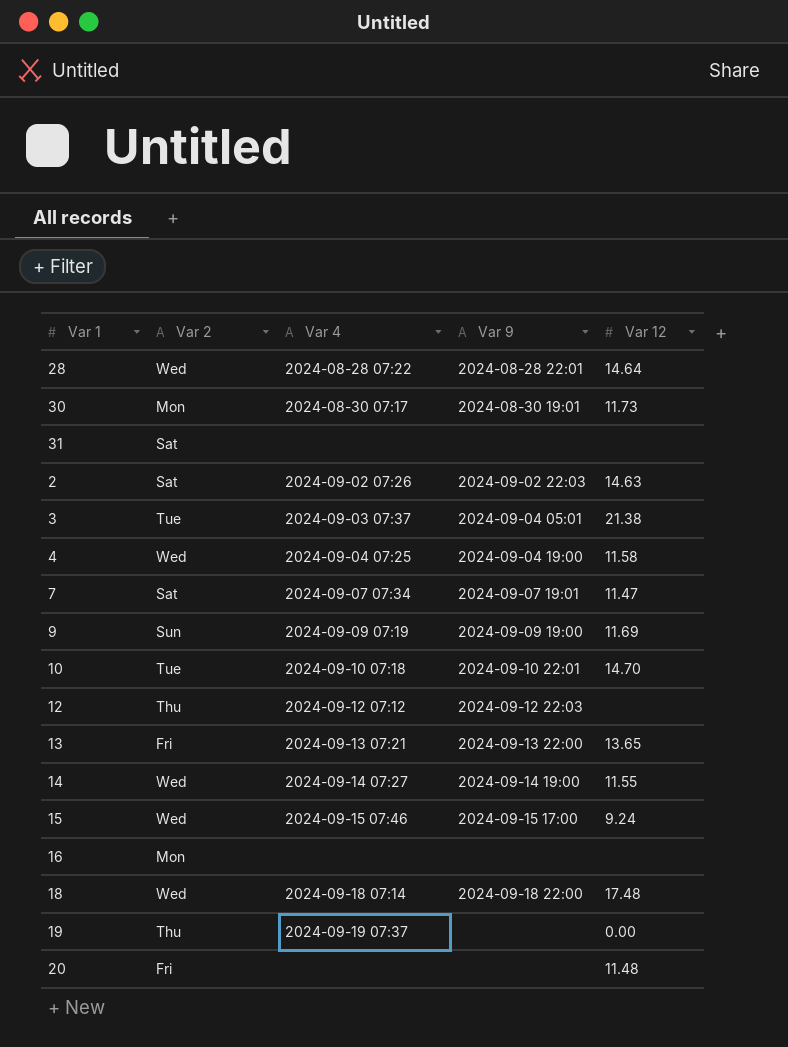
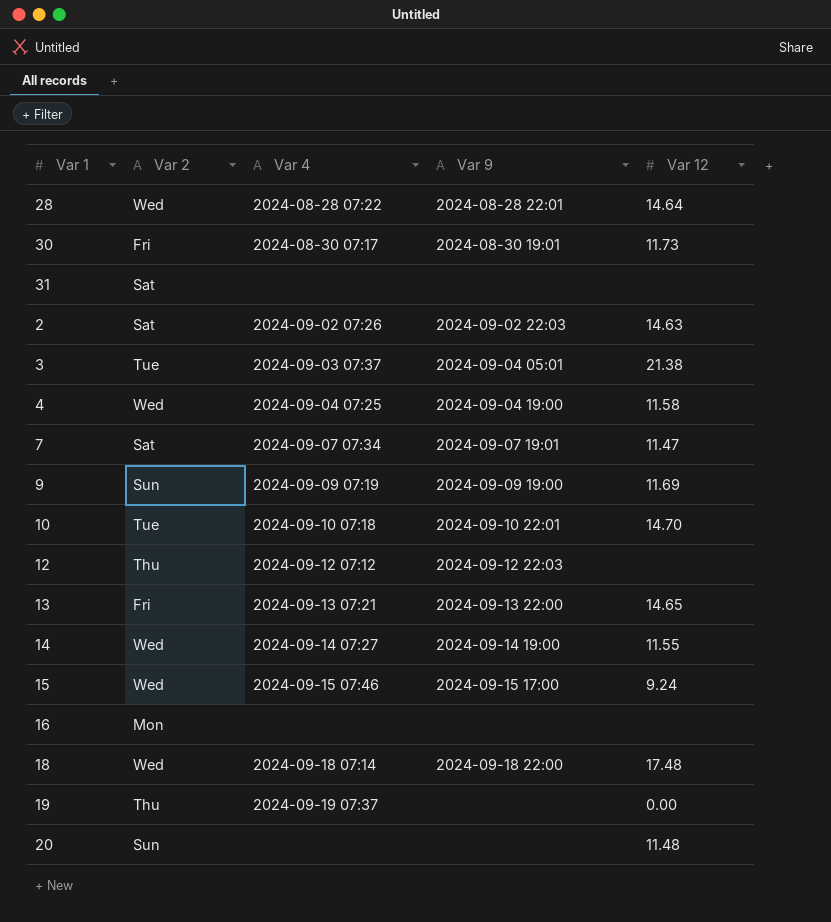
30 | Var 2: Mon -> Fri
13 | Var 12: 13.65 -> 14.65
20 | Var 2: Fri -> Sun

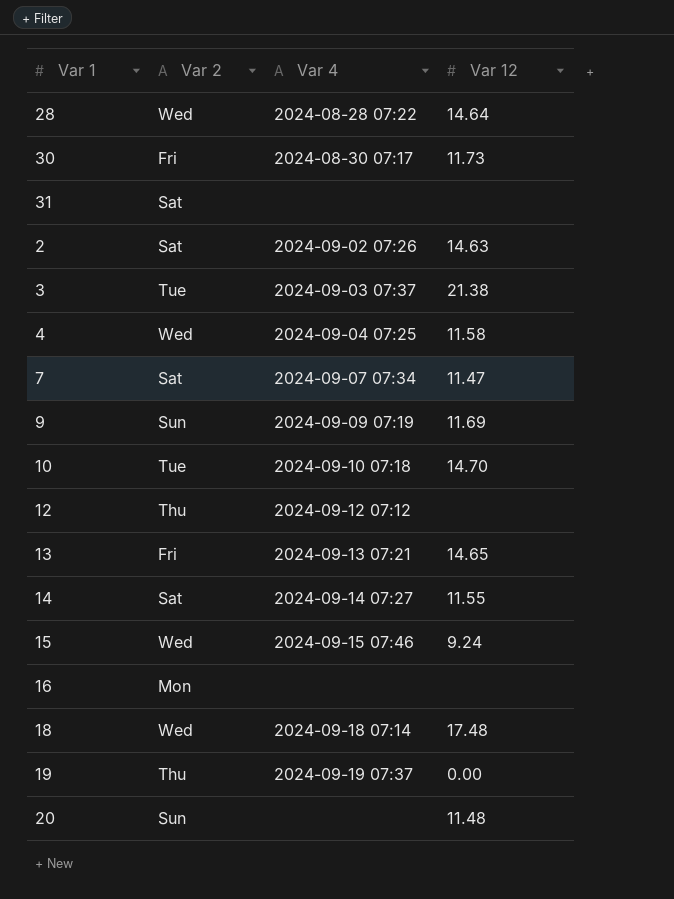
column Var 9 | position: 4 -> none
14 | Var 2: Wed -> Sat

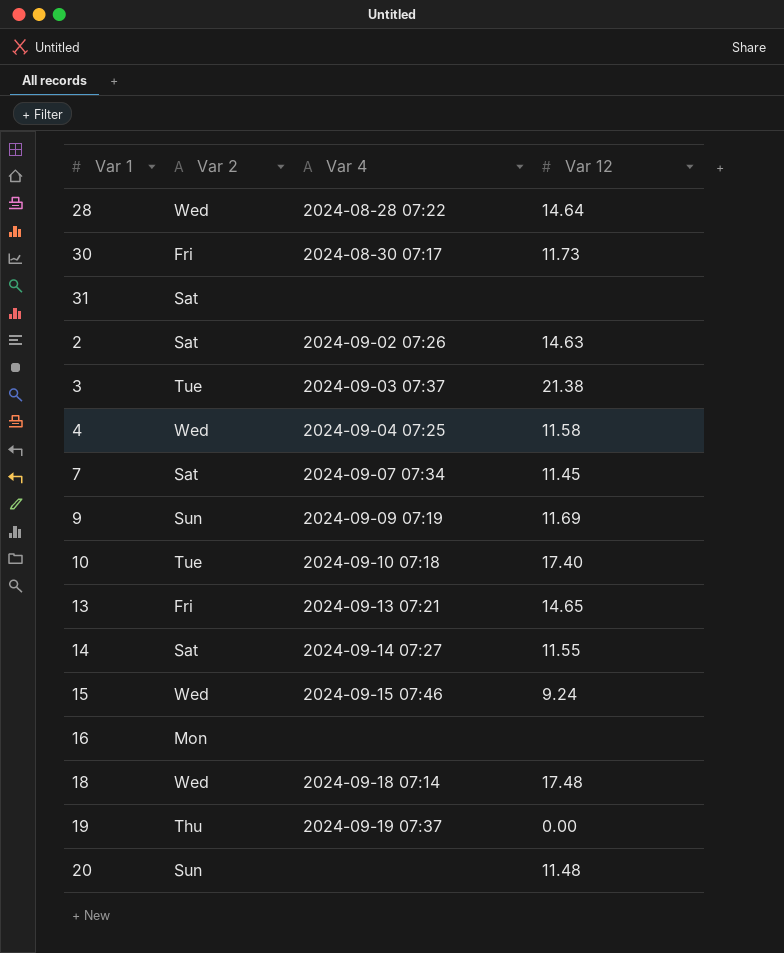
row 12: Thu | 2024-09-12 07:12 | none -> none
7 | Var 12: 11.47 -> 11.45
10 | Var 12: 14.70 -> 17.40

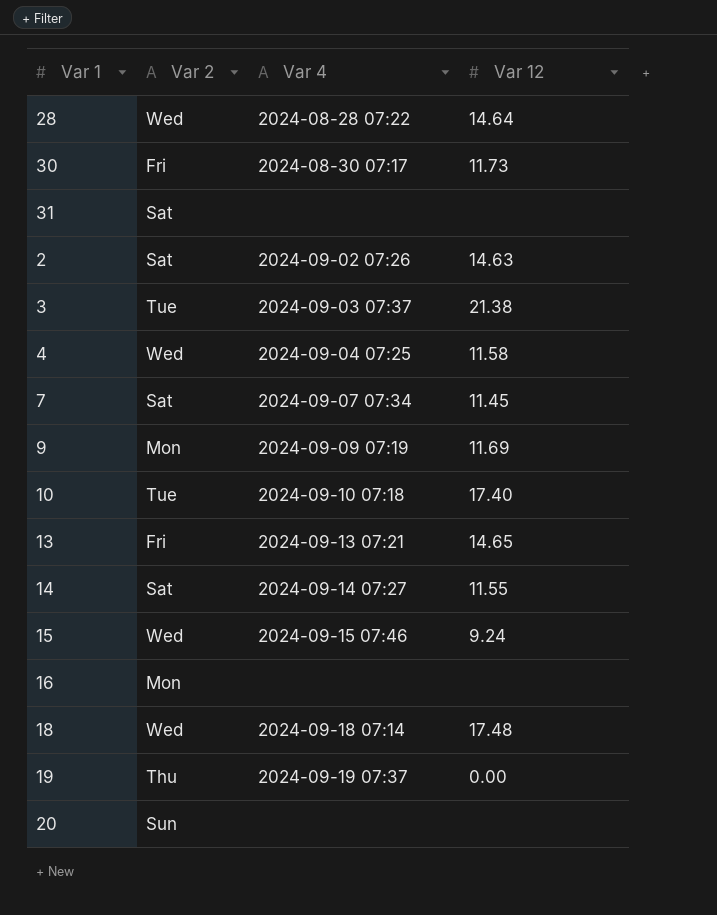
9 | Var 2: Sun -> Mon
20 | Var 12: 11.48 -> none

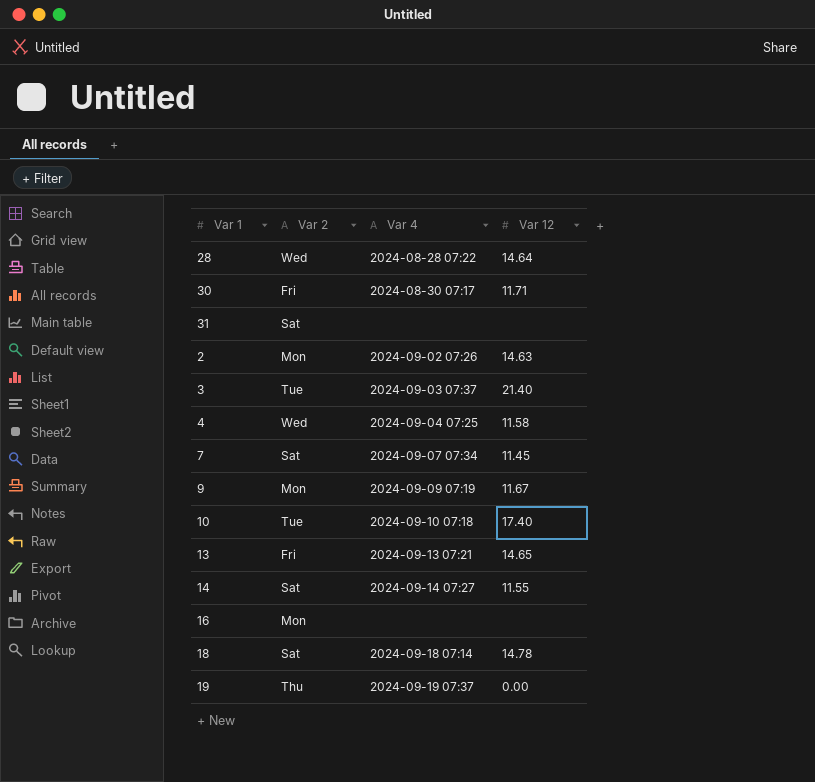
row 15: Wed | 2024-09-15 07:46 | 9.24 -> none
row 20: Sun | none | none -> none
30 | Var 12: 11.73 -> 11.71
2 | Var 2: Sat -> Mon
3 | Var 12: 21.38 -> 21.40
9 | Var 12: 11.69 -> 11.67
18 | Var 2: Wed -> Sat
18 | Var 12: 17.48 -> 14.78

